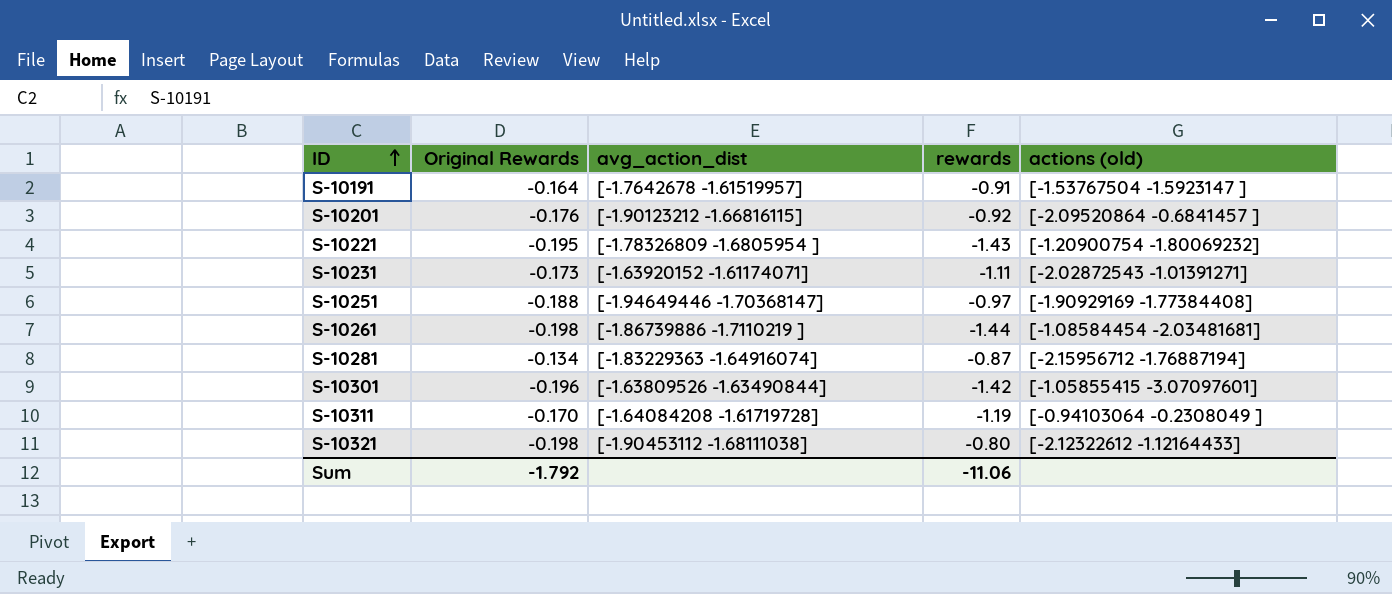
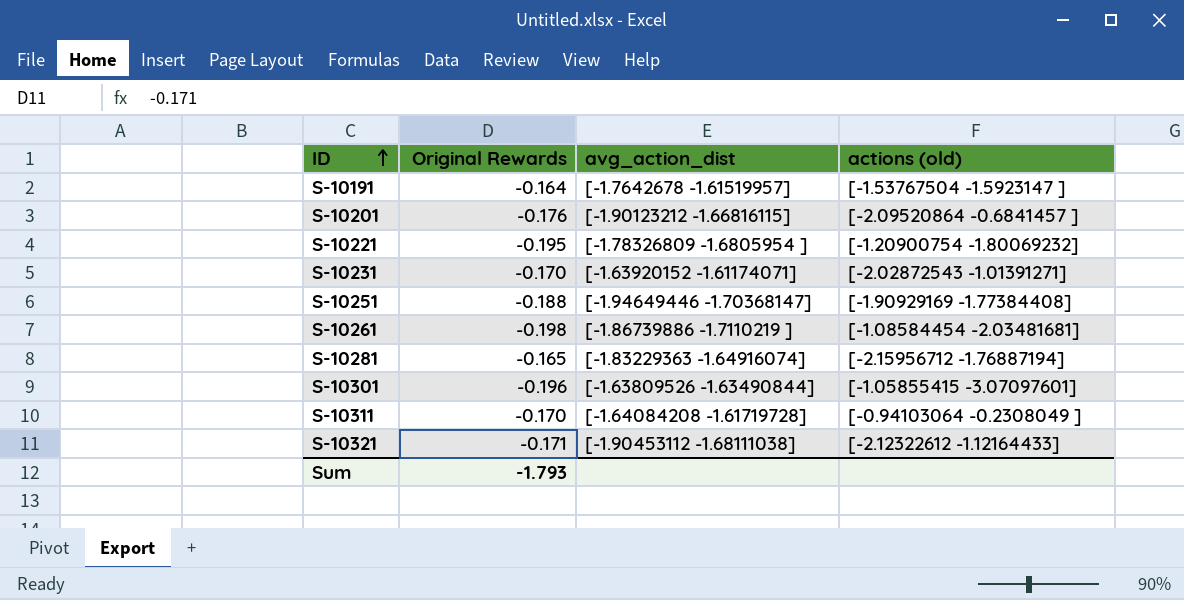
column rewards | position: 4 -> none
S-10231 | Original Rewards: -0.173 -> -0.170
S-10281 | Original Rewards: -0.134 -> -0.165
S-10321 | Original Rewards: -0.198 -> -0.171
Sum | Original Rewards: -1.792 -> -1.793

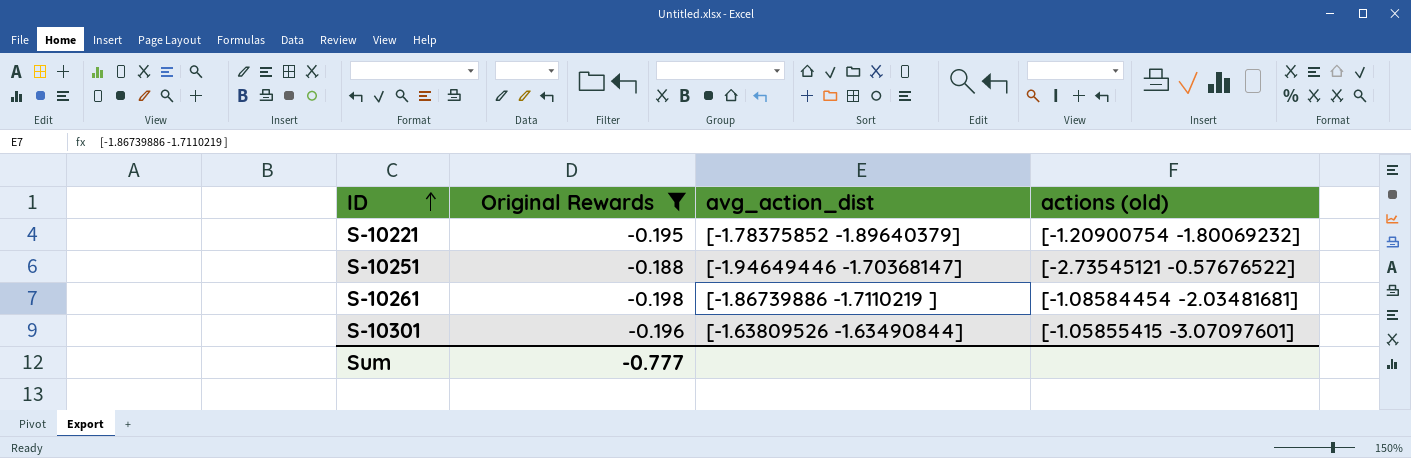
filter: none -> Original Rewards <= -0.188
S-10221 | avg_action_dist: [-1.78326809 -1.6805954 ] -> [-1.78375852 -1.89640379]
S-10251 | actions (old): [-1.90929169 -1.77384408] -> [-2.73545121 -0.57676522]
Sum | Original Rewards: -1.793 -> -0.777

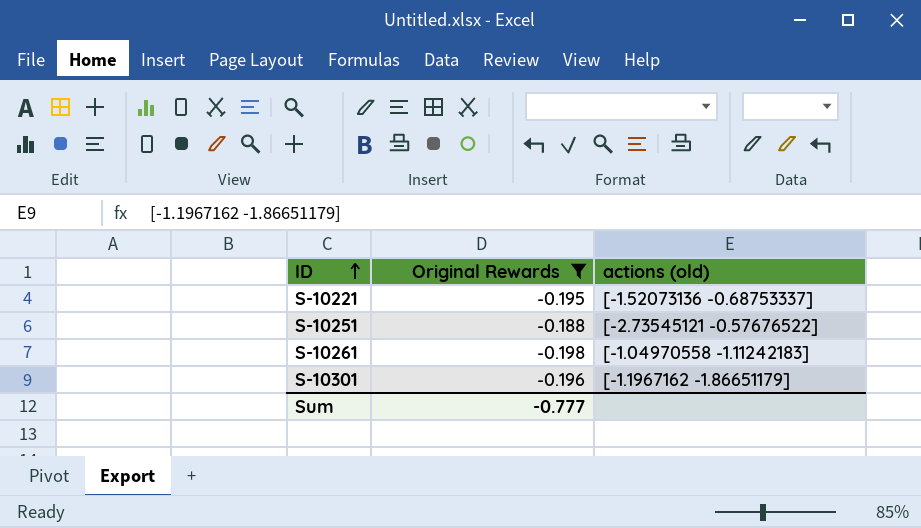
column avg_action_dist | position: 3 -> none
S-10221 | actions (old): [-1.20900754 -1.80069232] -> [-1.52073136 -0.68753337]
S-10261 | actions (old): [-1.08584454 -2.03481681] -> [-1.04970558 -1.11242183]
S-10301 | actions (old): [-1.05855415 -3.07097601] -> [-1.1967162 -1.86651179]

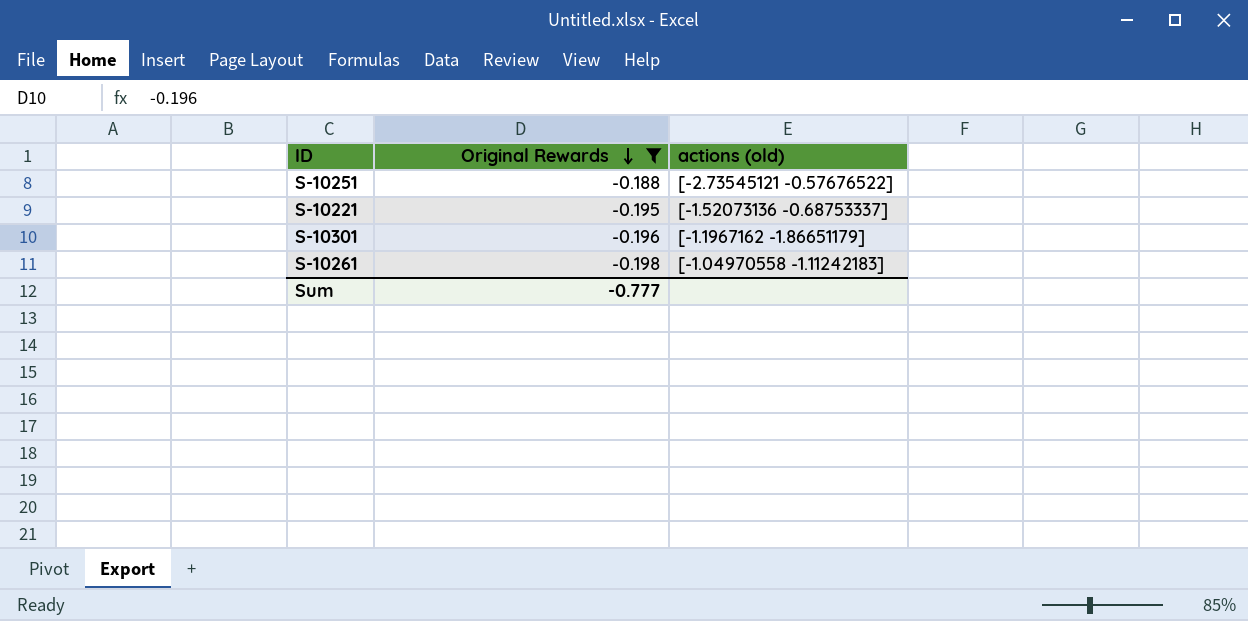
row order: ID ascending -> Original Rewards descending

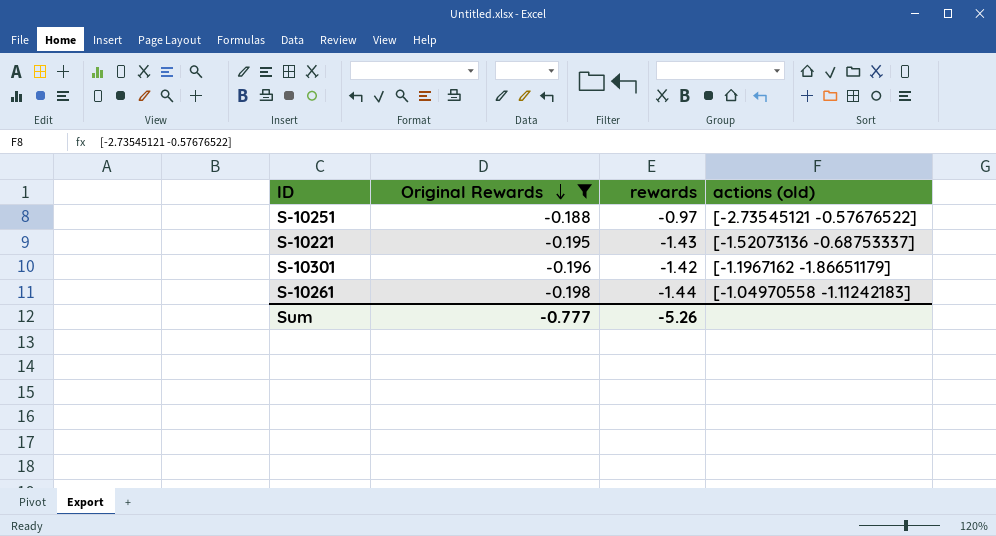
column rewards | position: none -> 3

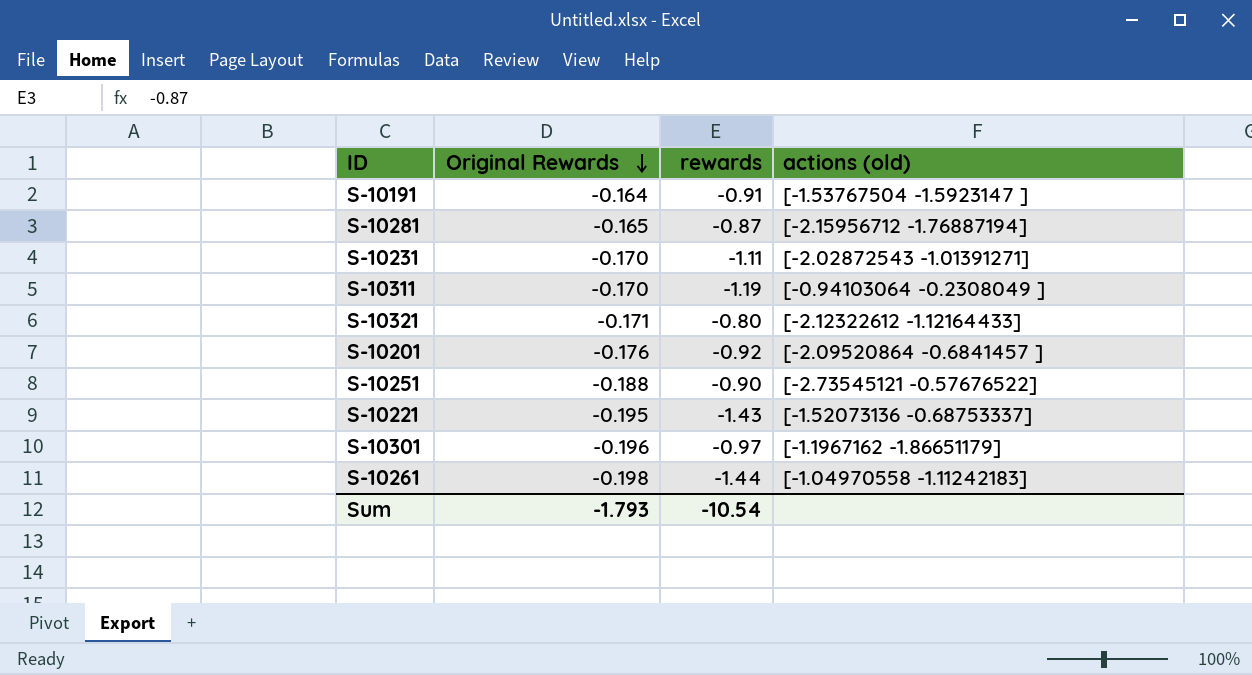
filter: Original Rewards <= -0.188 -> none
S-10251 | rewards: -0.97 -> -0.90
S-10301 | rewards: -1.42 -> -0.97
Sum | Original Rewards: -0.777 -> -1.793
Sum | rewards: -5.26 -> -10.54

